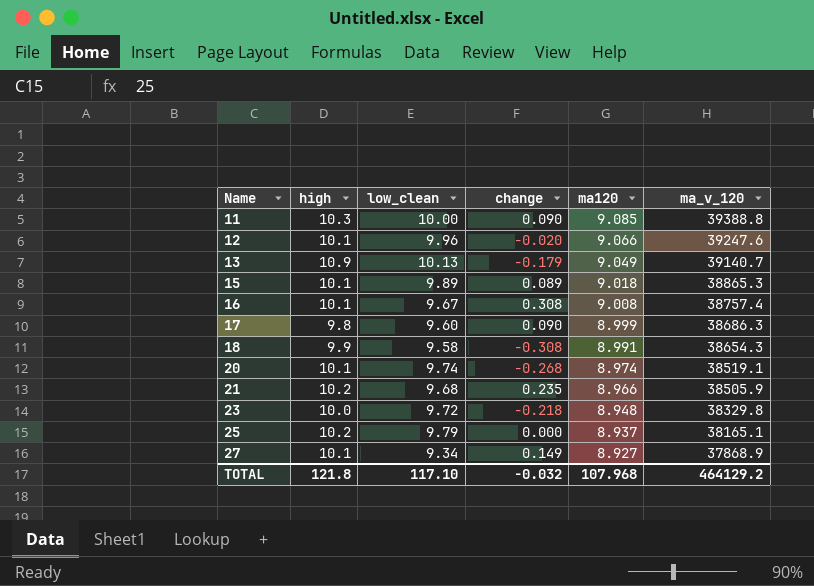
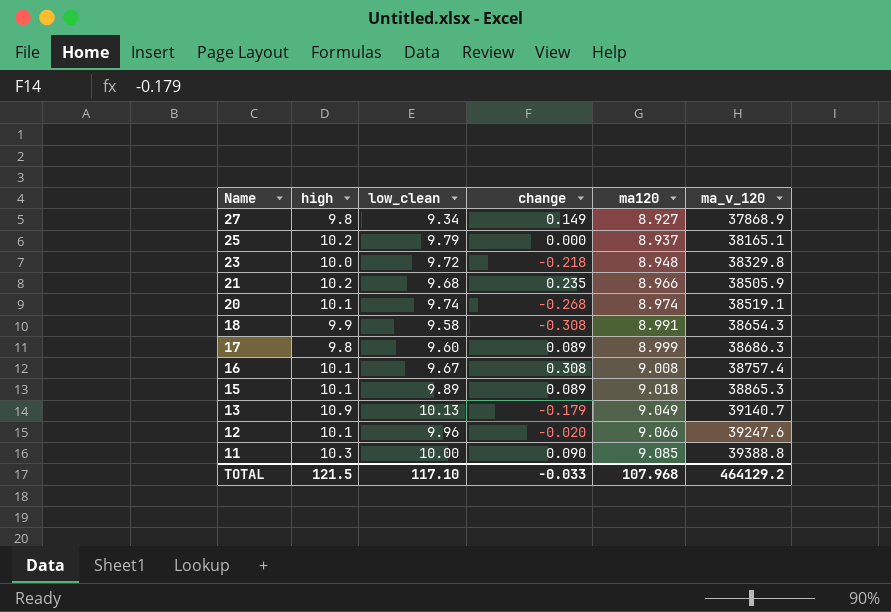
row order: Name ascending -> Name descending
27 | high: 10.1 -> 9.8
17 | change: 0.090 -> 0.089
TOTAL | high: 121.8 -> 121.5
TOTAL | change: -0.032 -> -0.033

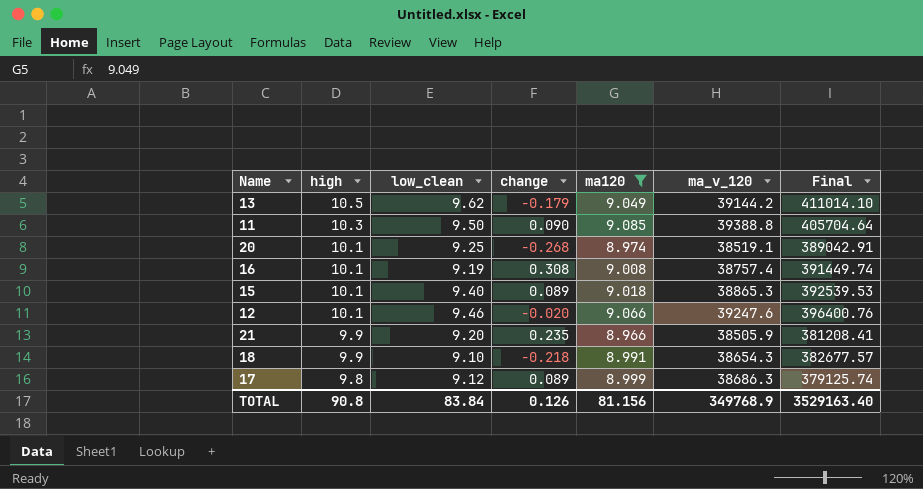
filter: none -> ma120 >= 8.966
row order: Name descending -> high descending
column Final | formula: none -> [high] * [ma_v_120]
13 | high: 10.9 -> 10.5
13 | low_clean: 10.13 -> 9.62
13 | ma_v_120: 39140.7 -> 39144.2
11 | low_clean: 10.00 -> 9.50
20 | low_clean: 9.74 -> 9.25
16 | low_clean: 9.67 -> 9.19
15 | low_clean: 9.89 -> 9.40
12 | low_clean: 9.96 -> 9.46
21 | high: 10.2 -> 9.9
21 | low_clean: 9.68 -> 9.20
18 | low_clean: 9.58 -> 9.10
18 | change: -0.308 -> -0.218
17 | low_clean: 9.60 -> 9.12
TOTAL | high: 121.5 -> 90.8
TOTAL | low_clean: 117.10 -> 83.84
TOTAL | change: -0.033 -> 0.126
TOTAL | ma120: 107.968 -> 81.156
TOTAL | ma_v_120: 464129.2 -> 349768.9

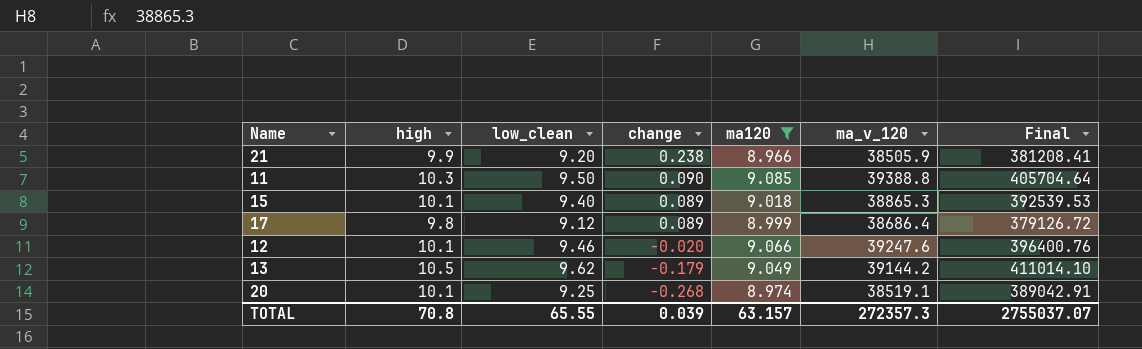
row order: high descending -> change descending
row 16: 10.1 | 9.19 | 0.308 | 9.008 | 38757.4 | 391449.74 -> none
row 18: 9.9 | 9.10 | -0.218 | 8.991 | 38654.3 | 382677.57 -> none
21 | change: 0.235 -> 0.238
17 | ma_v_120: 38686.3 -> 38686.4
17 | Final: 379125.74 -> 379126.72
TOTAL | high: 90.8 -> 70.8
TOTAL | low_clean: 83.84 -> 65.55
TOTAL | change: 0.126 -> 0.039
TOTAL | ma120: 81.156 -> 63.157
TOTAL | ma_v_120: 349768.9 -> 272357.3
TOTAL | Final: 3529163.40 -> 2755037.07

